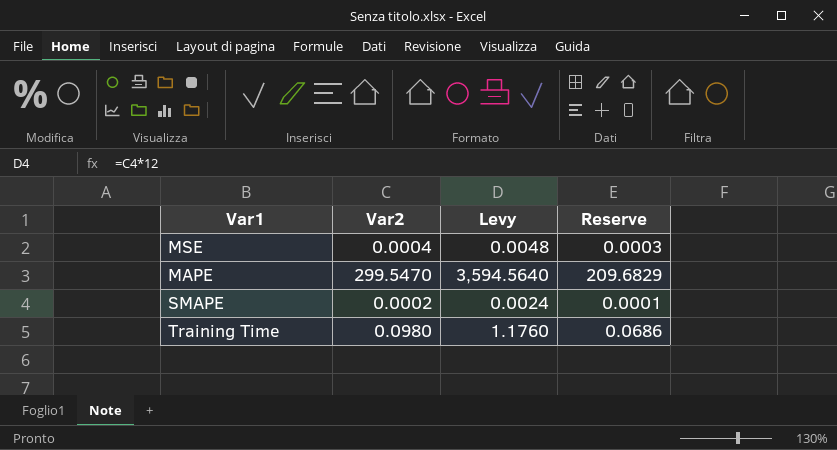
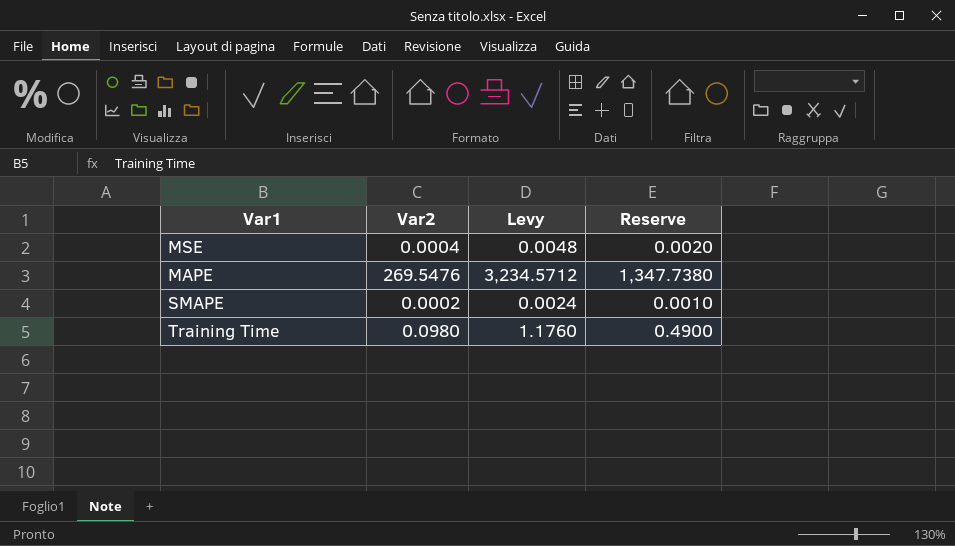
column Reserve | formula: [Var2] * 0.7 -> [Var2] * 5
MAPE | Var2: 299.5470 -> 269.5476
MAPE | Levy: 3,594.5640 -> 3,234.5712

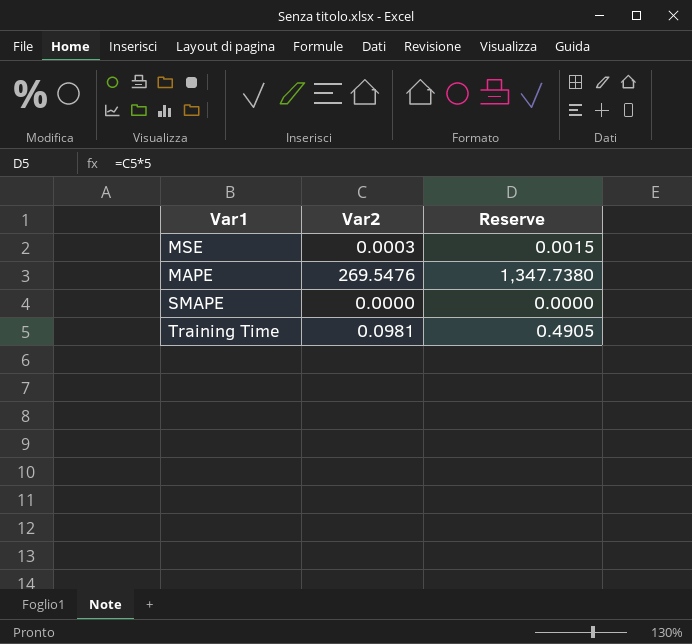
column Levy | formula: [Var2] * 12 -> none
MSE | Var2: 0.0004 -> 0.0003
MSE | Reserve: 0.0020 -> 0.0015
SMAPE | Var2: 0.0002 -> 0.0000
SMAPE | Reserve: 0.0010 -> 0.0000
Training Time | Var2: 0.0980 -> 0.0981
Training Time | Reserve: 0.4900 -> 0.4905

